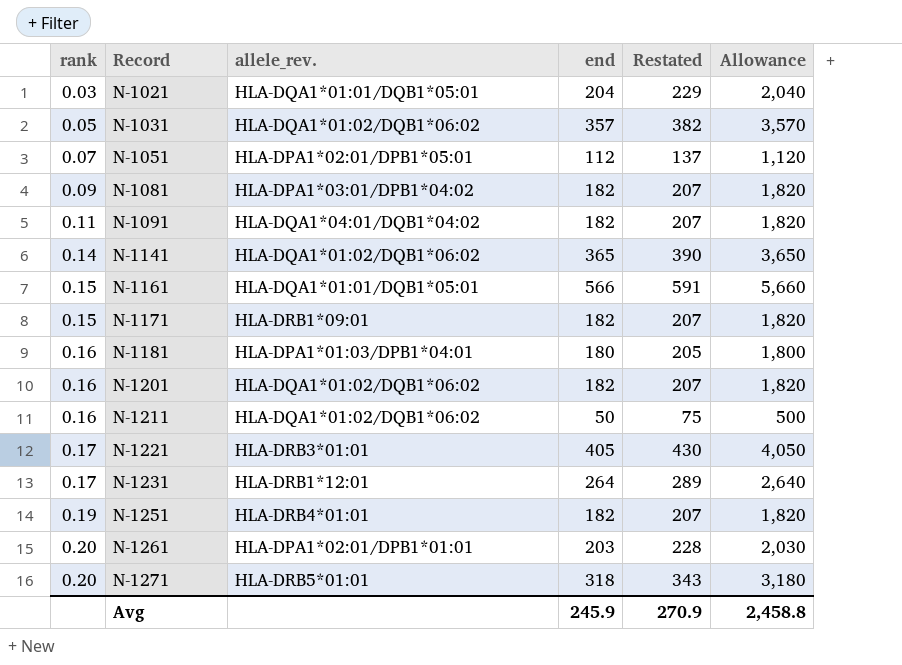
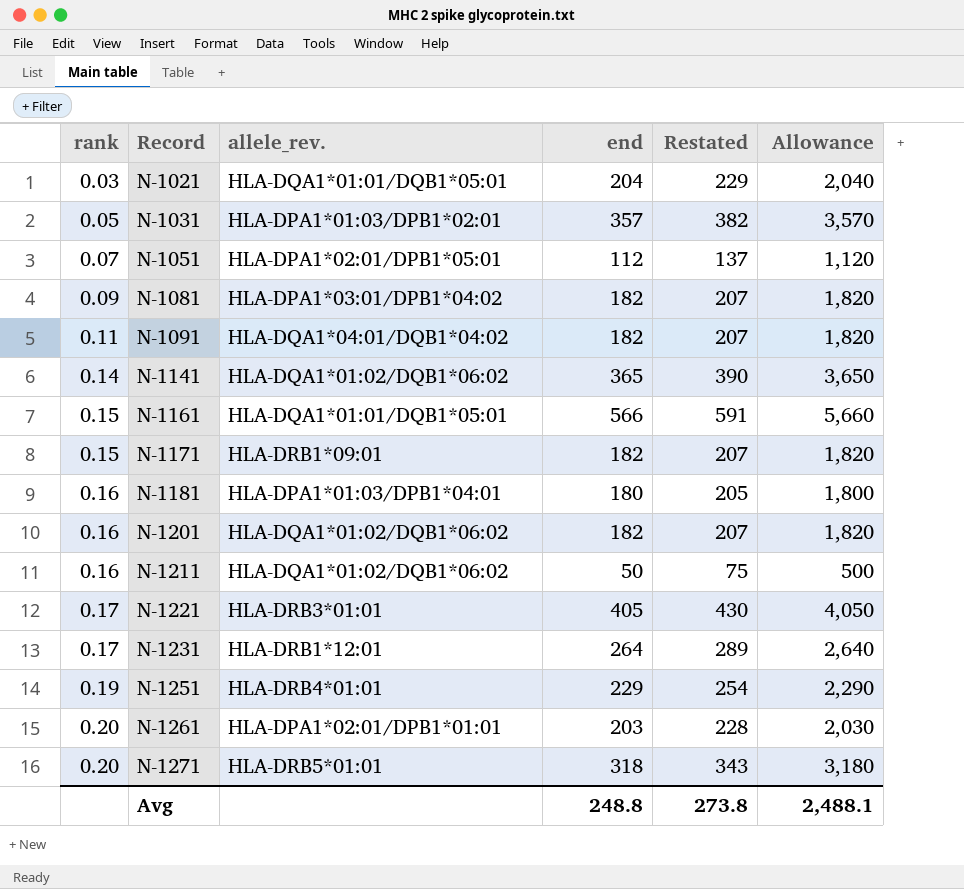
N-1031 | allele_rev.: HLA-DQA1*01:02/DQB1*06:02 -> HLA-DPA1*01:03/DPB1*02:01
N-1251 | end: 182 -> 229
N-1251 | Restated: 207 -> 254
N-1251 | Allowance: 1,820 -> 2,290
Avg | end: 245.9 -> 248.8
Avg | Restated: 270.9 -> 273.8
Avg | Allowance: 2,458.8 -> 2,488.1

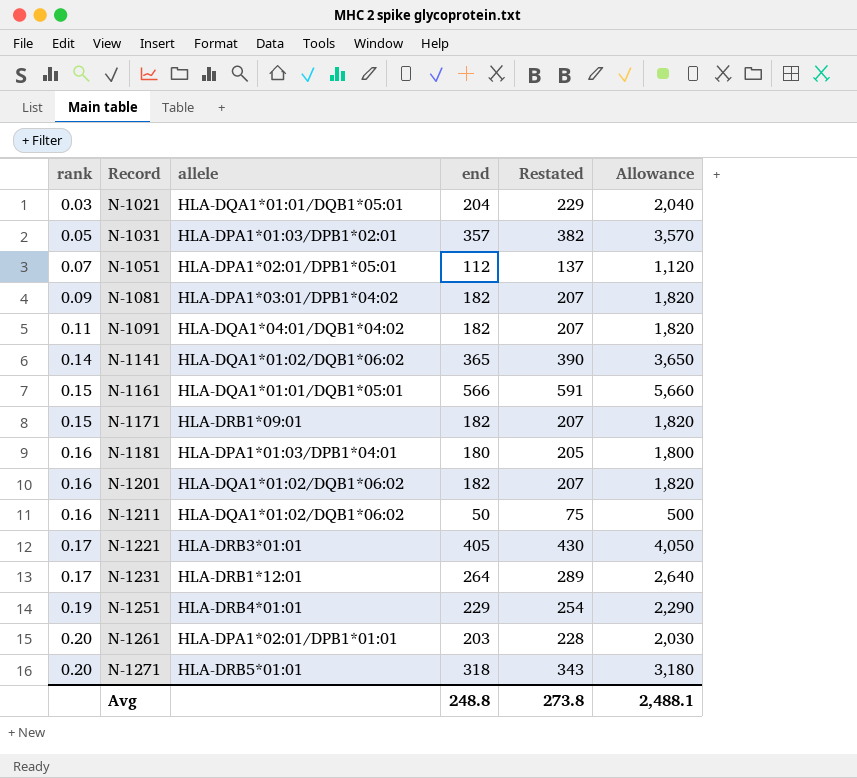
column name: allele_rev. -> allele

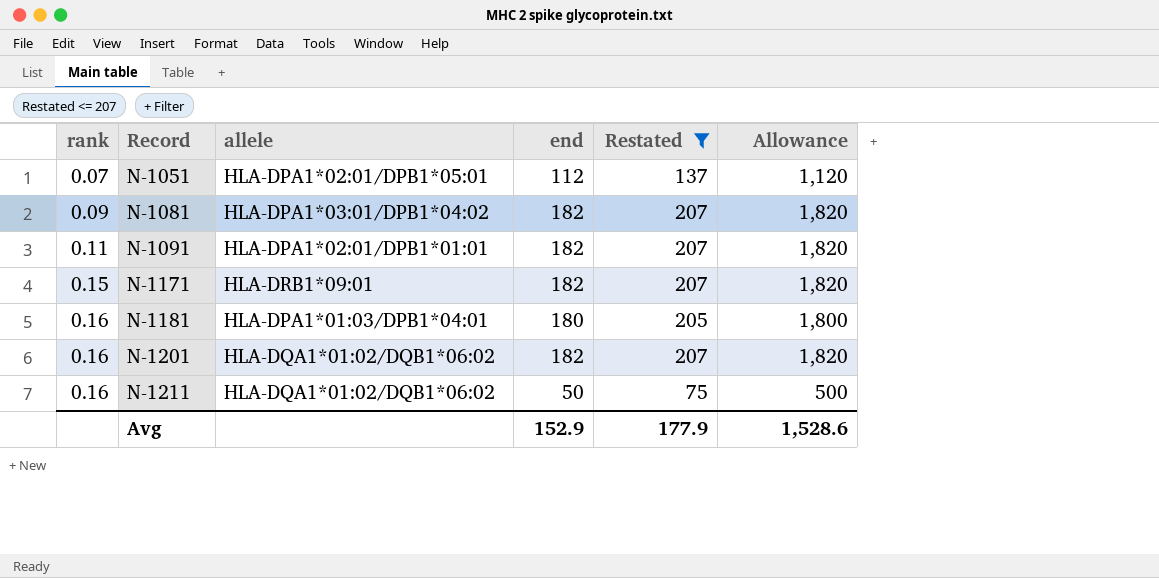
filter: none -> Restated <= 207
N-1091 | allele: HLA-DQA1*04:01/DQB1*04:02 -> HLA-DPA1*02:01/DPB1*01:01
Avg | end: 248.8 -> 152.9
Avg | Restated: 273.8 -> 177.9
Avg | Allowance: 2,488.1 -> 1,528.6

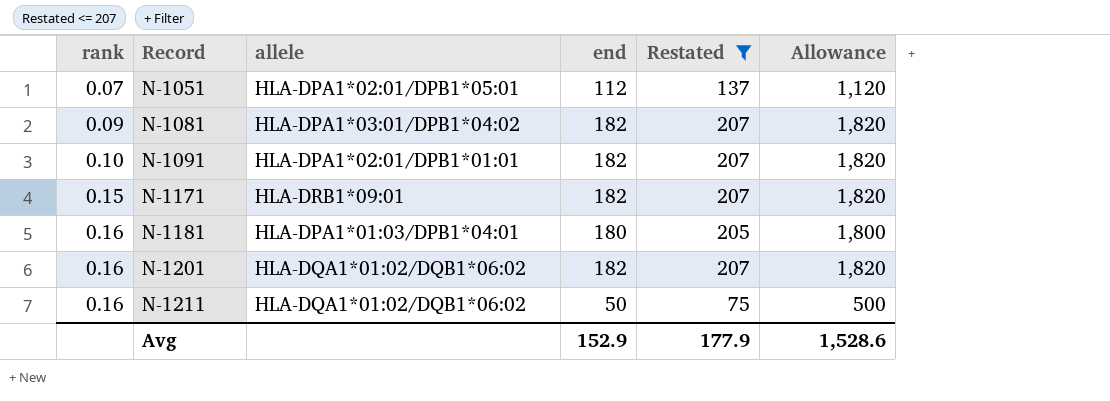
N-1091 | rank: 0.11 -> 0.10

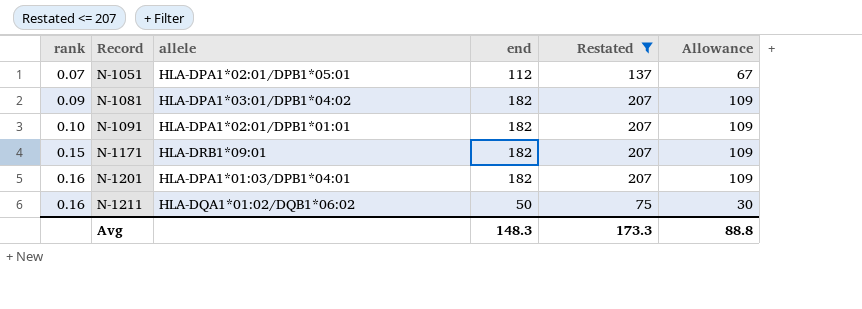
column Allowance | formula: [end] * 10 -> [end] * 0.6
row N-1181: 0.16 | HLA-DPA1*01:03/DPB1*04:01 | 180 | 205 | 1,800 -> none
N-1201 | allele: HLA-DQA1*01:02/DQB1*06:02 -> HLA-DPA1*01:03/DPB1*04:01
Avg | end: 152.9 -> 148.3
Avg | Restated: 177.9 -> 173.3
Avg | Allowance: 1,528.6 -> 88.8

